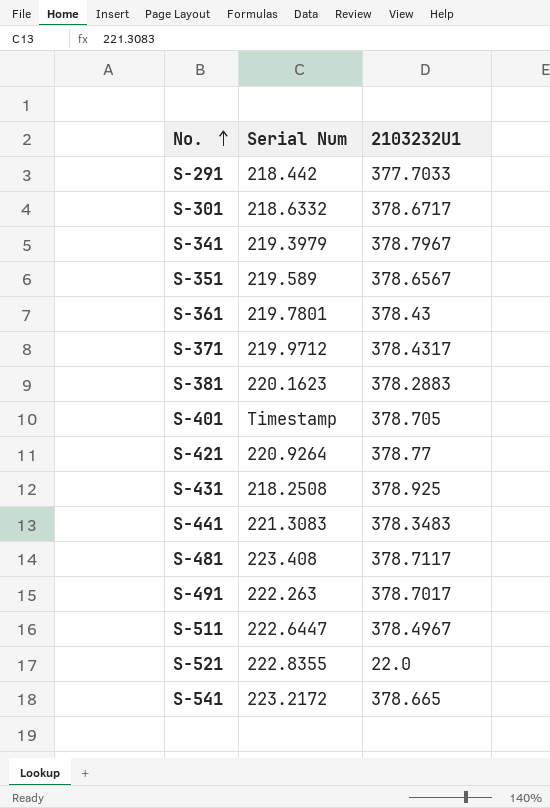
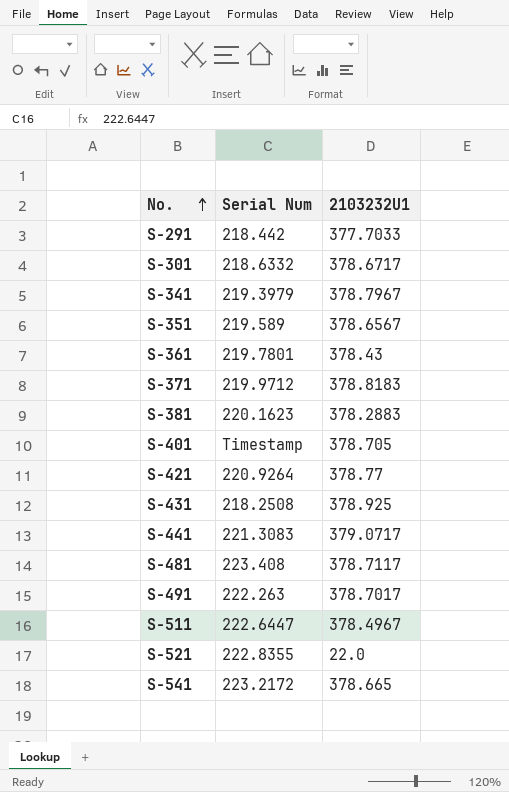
S-371 | 2103232U1: 378.4317 -> 378.8183
S-441 | 2103232U1: 378.3483 -> 379.0717

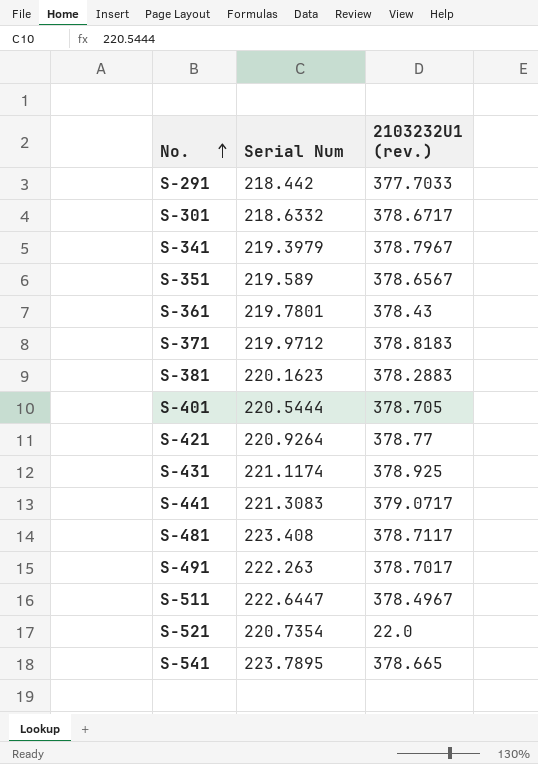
column name: 2103232U1 -> 2103232U1 (rev.)
S-401 | Serial Num: Timestamp -> 220.5444
S-431 | Serial Num: 218.2508 -> 221.1174
S-521 | Serial Num: 222.8355 -> 220.7354
S-541 | Serial Num: 223.2172 -> 223.7895

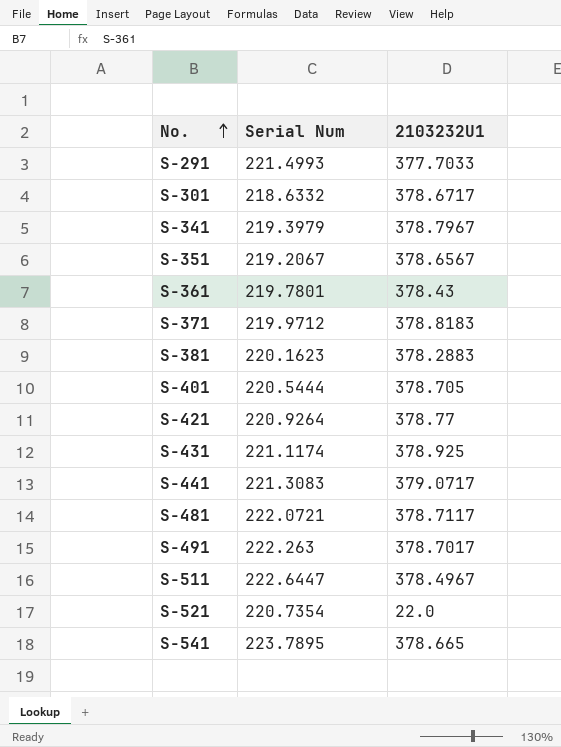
column name: 2103232U1 (rev.) -> 2103232U1
S-291 | Serial Num: 218.442 -> 221.4993
S-351 | Serial Num: 219.589 -> 219.2067
S-481 | Serial Num: 223.408 -> 222.0721

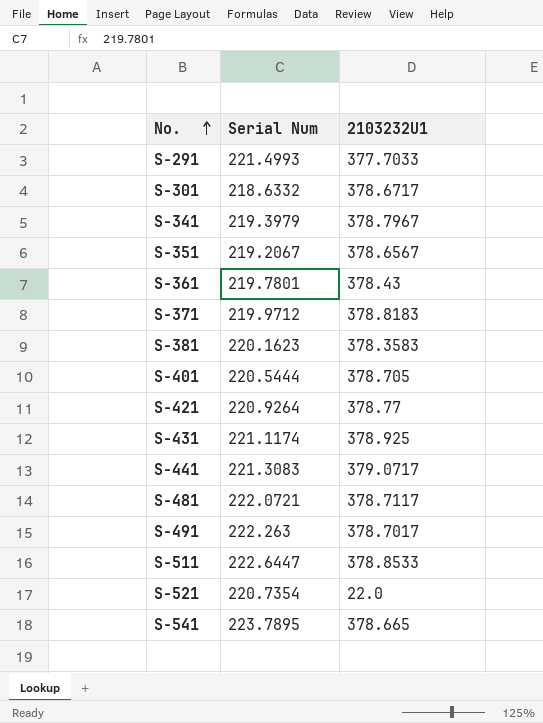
S-381 | 2103232U1: 378.2883 -> 378.3583
S-511 | 2103232U1: 378.4967 -> 378.8533

